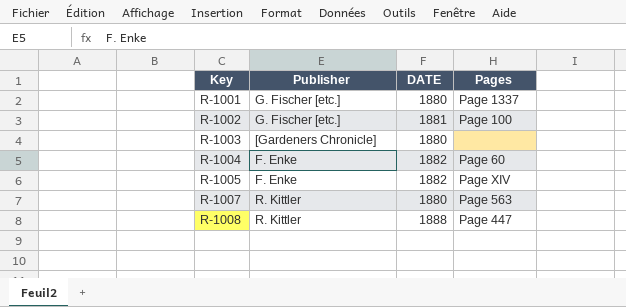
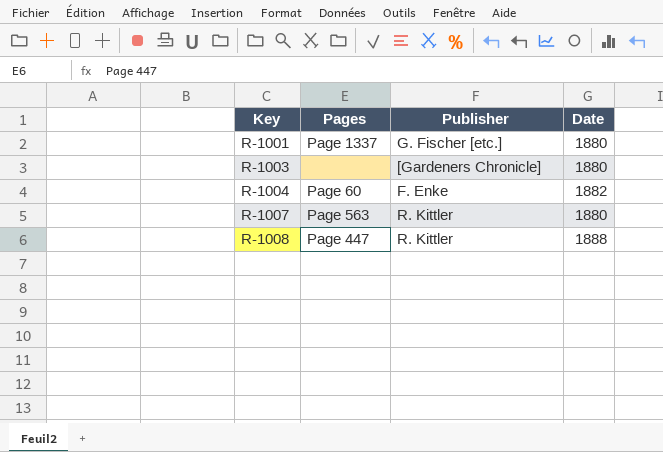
column Pages | position: 4 -> 2
column name: DATE -> Date
row R-1002: G. Fischer [etc.] | 1881 | Page 100 -> none
row R-1005: F. Enke | 1882 | Page XIV -> none

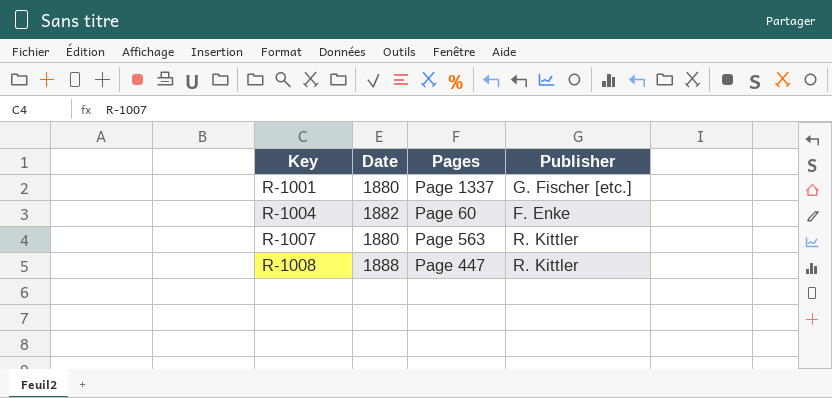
column Date | position: 4 -> 2
row R-1003: none | [Gardeners Chronicle] | 1880 -> none

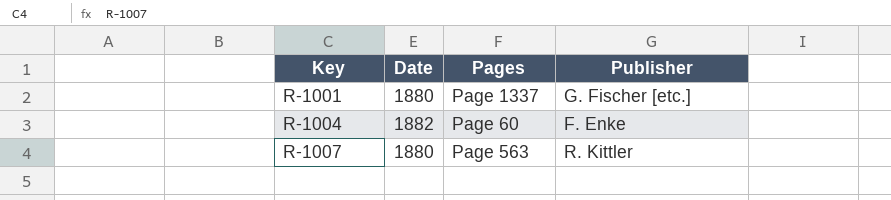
row R-1008: 1888 | Page 447 | R. Kittler -> none

